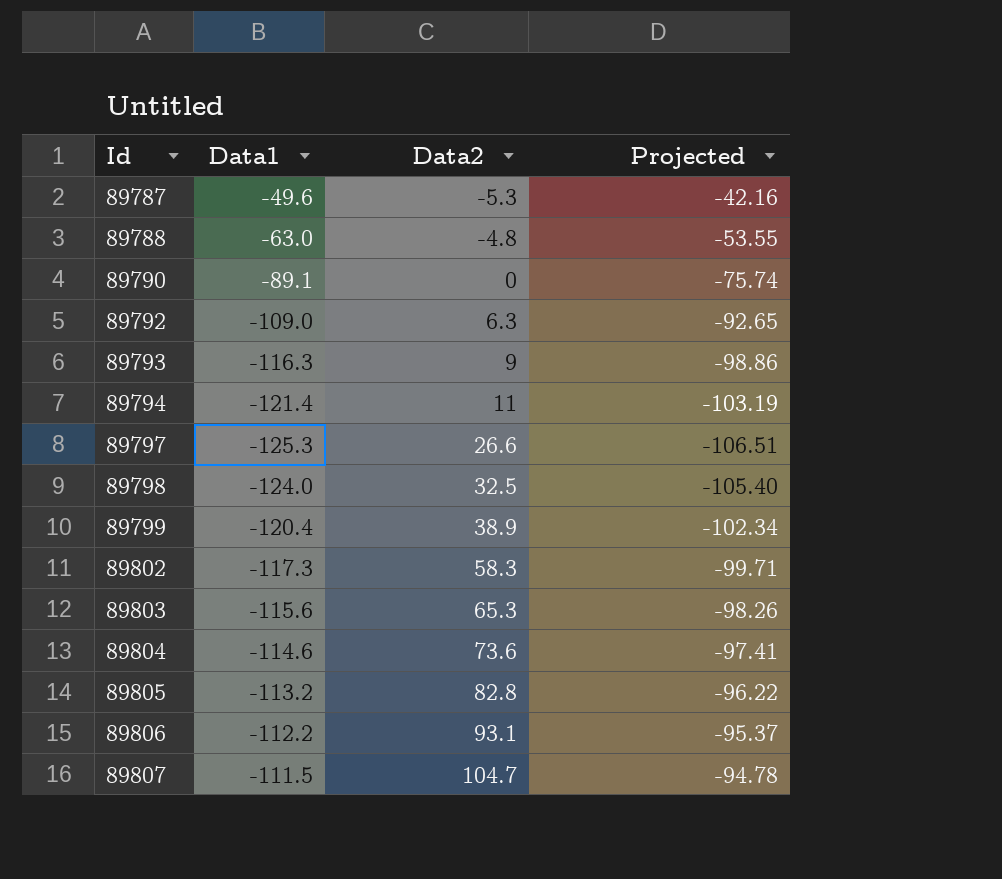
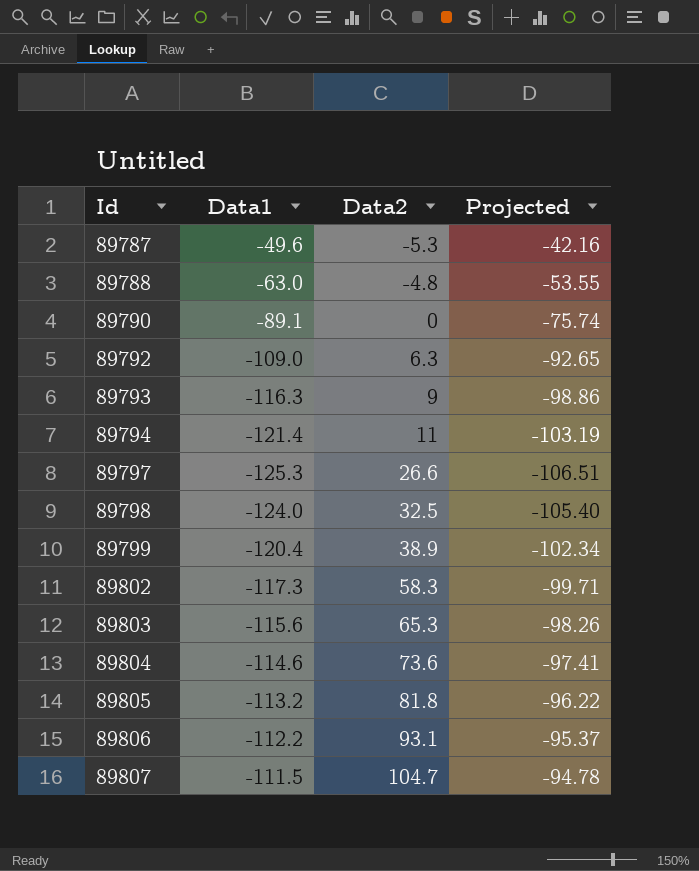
89805 | Data2: 82.8 -> 81.8

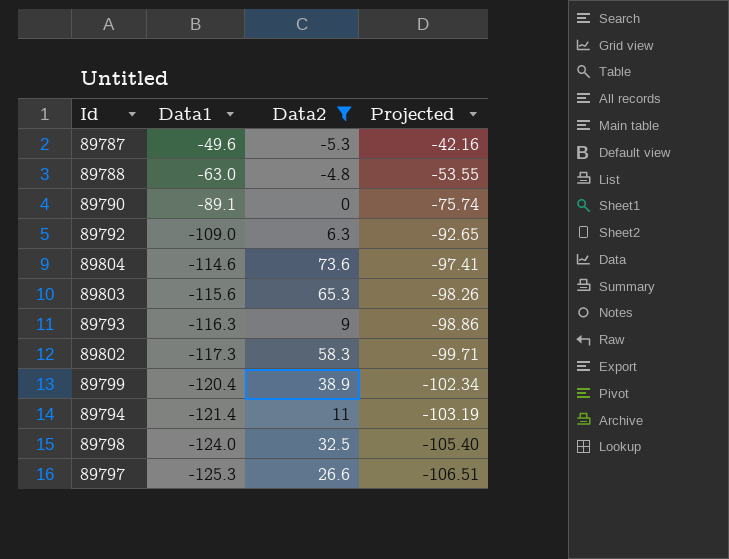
filter: none -> Data2 <= 73.6
row order: Id ascending -> Data1 descending

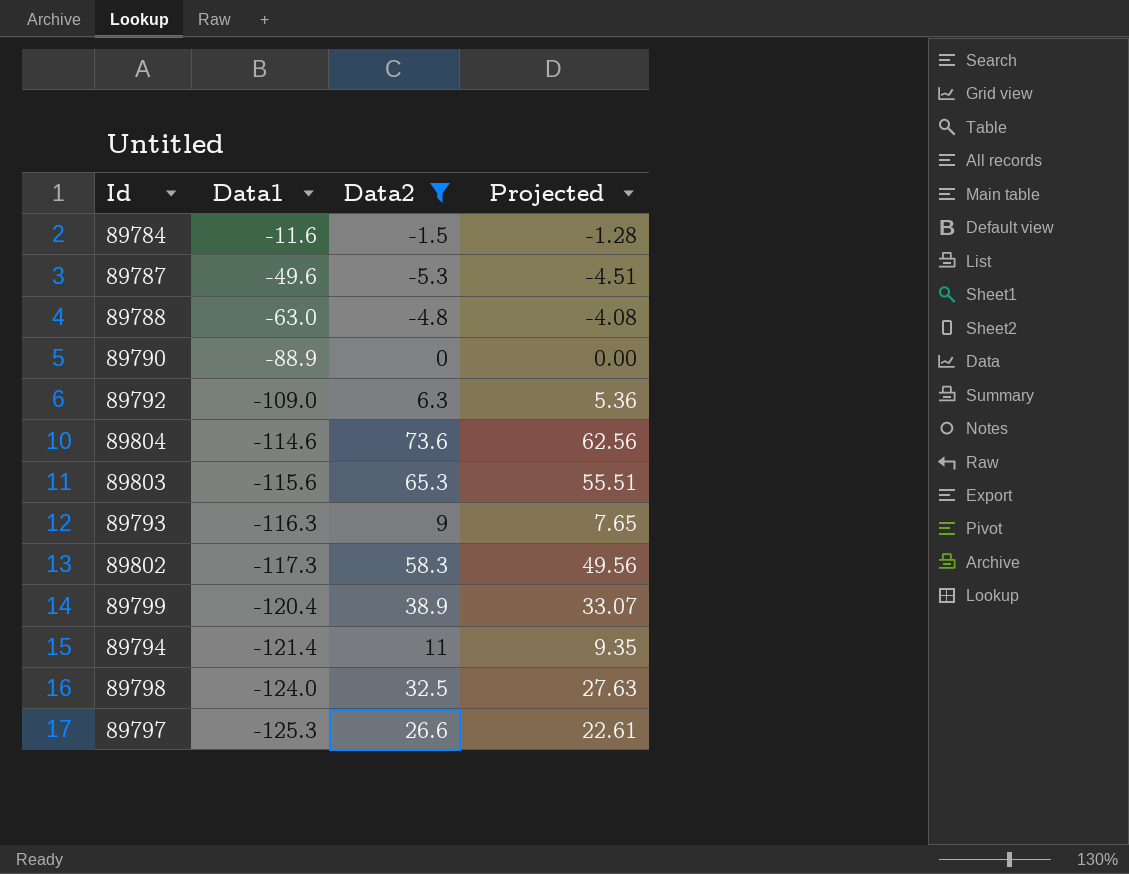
column Projected | formula: [Data1] * 0.85 -> [Data2] * 0.85
row 89784: none -> -11.6 | -1.5 | -1.28
89790 | Data1: -89.1 -> -88.9

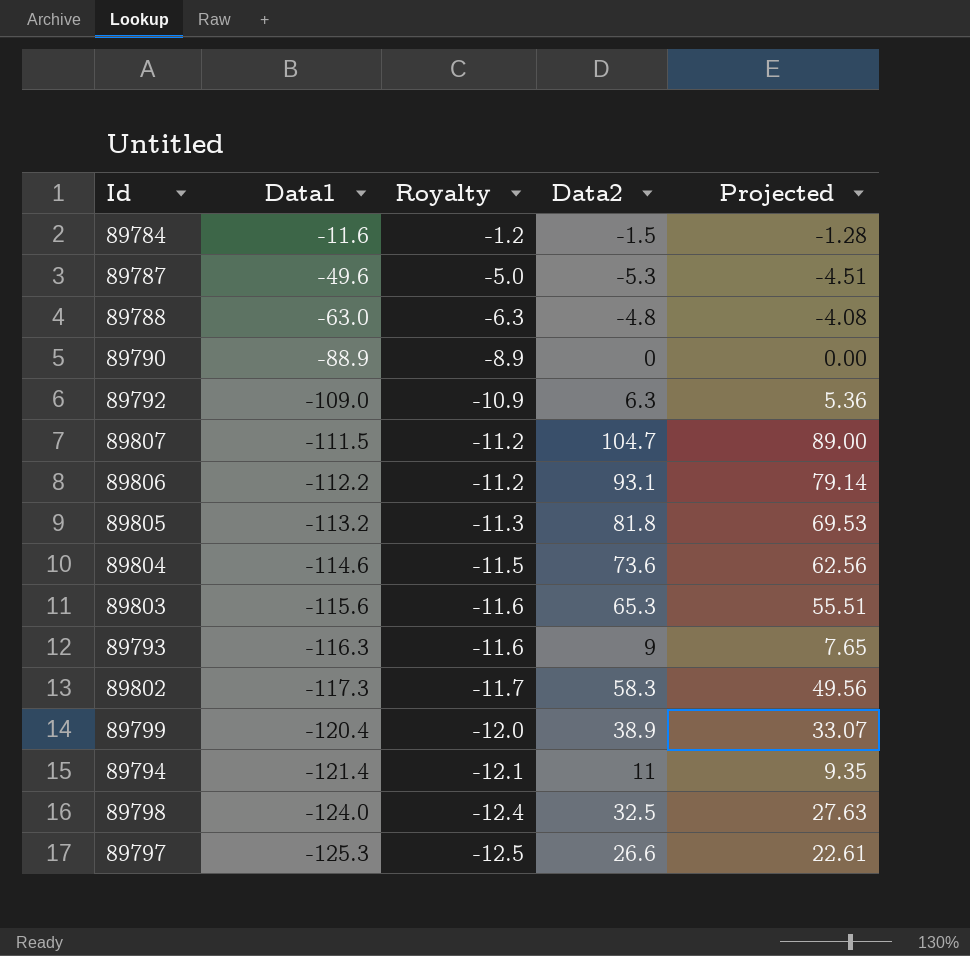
filter: Data2 <= 73.6 -> none
column Royalty | formula: none -> [Data1] * 0.1

